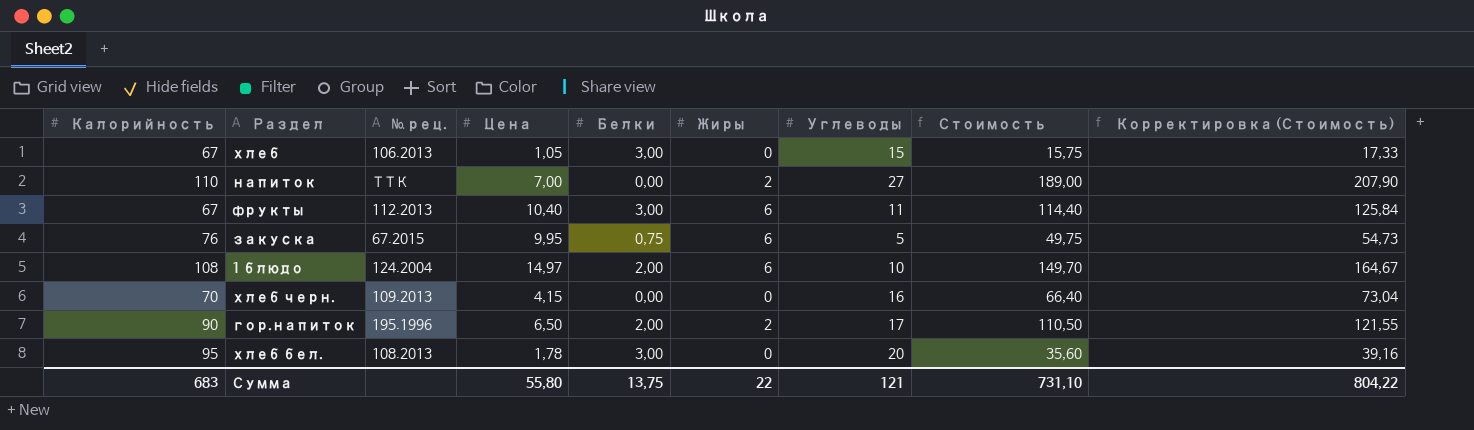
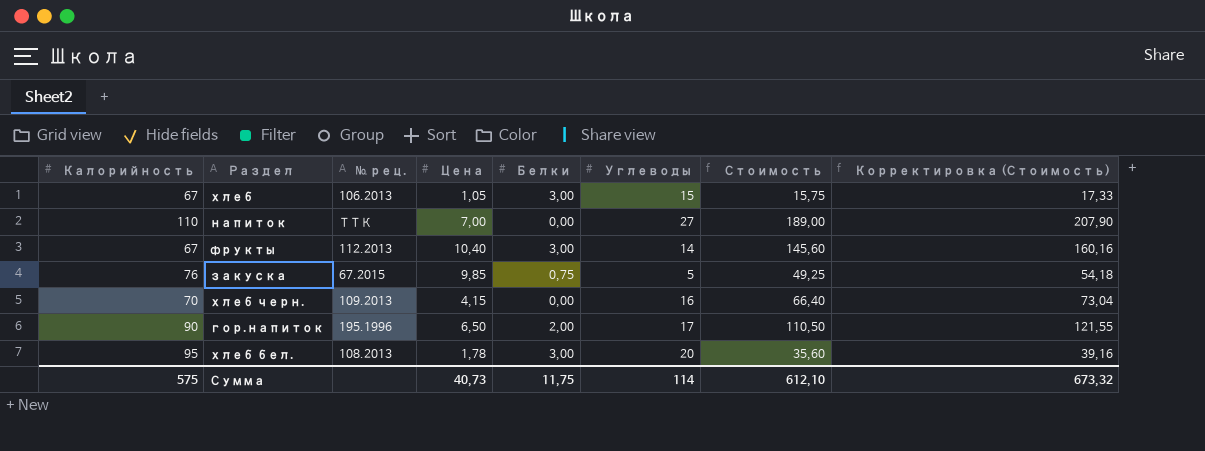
column Жиры | position: 6 -> none
row 1 блюдо: 108 | 124.2004 | 14,97 | 2,00 | 6 | 10 | 149,70 | 164,67 -> none
фрукты | Углеводы: 11 -> 14
фрукты | Стоимость: 114,40 -> 145,60
фрукты | Корректировка (Стоимость): 125,84 -> 160,16
закуска | Цена: 9,95 -> 9,85
закуска | Стоимость: 49,75 -> 49,25
закуска | Корректировка (Стоимость): 54,73 -> 54,18
Сумма | Калорийность: 683 -> 575
Сумма | Цена: 55,80 -> 40,73
Сумма | Белки: 13,75 -> 11,75
Сумма | Углеводы: 121 -> 114
Сумма | Стоимость: 731,10 -> 612,10
Сумма | Корректировка (Стоимость): 804,22 -> 673,32

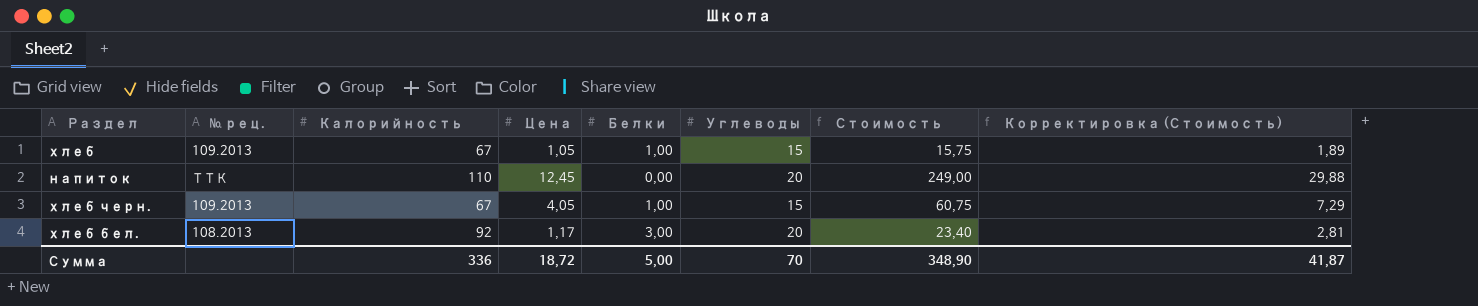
column Калорийность | position: 1 -> 3
column Корректировка (Стоимость) | formula: [Стоимость] * 1,1 -> [Стоимость] * 0,12
row фрукты: 67 | 112.2013 | 10,40 | 3,00 | 14 | 145,60 | 160,16 -> none
row закуска: 76 | 67.2015 | 9,85 | 0,75 | 5 | 49,25 | 54,18 -> none
row гор.напиток: 90 | 195.1996 | 6,50 | 2,00 | 17 | 110,50 | 121,55 -> none
хлеб | № рец.: 106.2013 -> 109.2013
хлеб | Белки: 3,00 -> 1,00
напиток | Цена: 7,00 -> 12,45
напиток | Углеводы: 27 -> 20
напиток | Стоимость: 189,00 -> 249,00
хлеб черн. | Калорийность: 70 -> 67
хлеб черн. | Цена: 4,15 -> 4,05
хлеб черн. | Белки: 0,00 -> 1,00
хлеб черн. | Углеводы: 16 -> 15
хлеб черн. | Стоимость: 66,40 -> 60,75
хлеб бел. | Калорийность: 95 -> 92
хлеб бел. | Цена: 1,78 -> 1,17
хлеб бел. | Стоимость: 35,60 -> 23,40
Сумма | Калорийность: 575 -> 336
Сумма | Цена: 40,73 -> 18,72
Сумма | Белки: 11,75 -> 5,00
Сумма | Углеводы: 114 -> 70
Сумма | Стоимость: 612,10 -> 348,90
Сумма | Корректировка (Стоимость): 673,32 -> 41,87

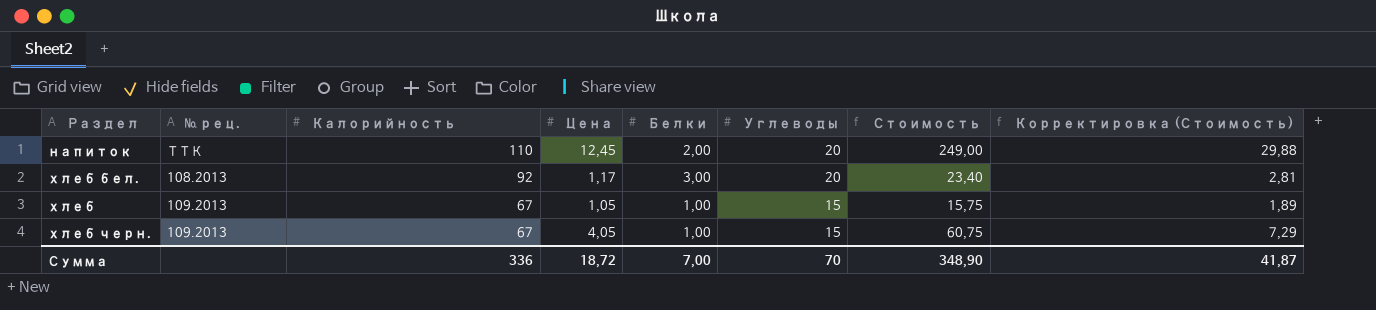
row order: none -> Калорийность descending
напиток | Белки: 0,00 -> 2,00
Сумма | Белки: 5,00 -> 7,00

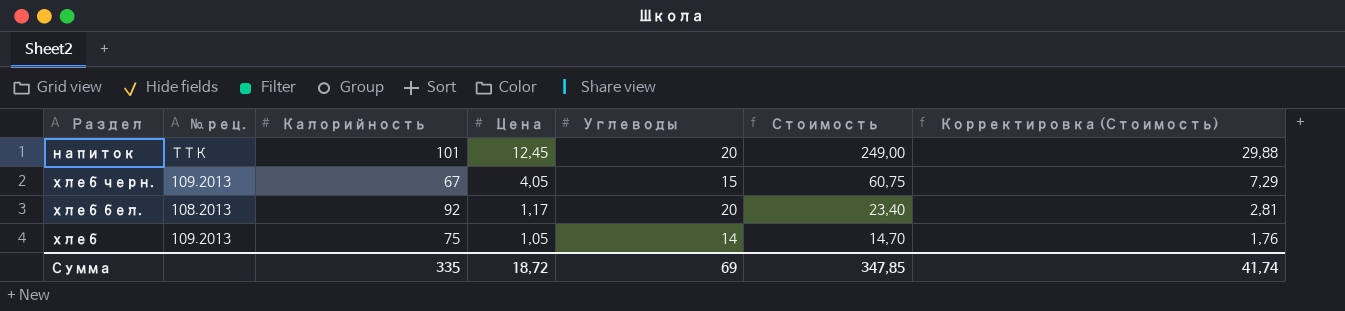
row order: Калорийность descending -> Цена descending
column Белки | position: 5 -> none
напиток | Калорийность: 110 -> 101
хлеб | Калорийность: 67 -> 75
хлеб | Углеводы: 15 -> 14
хлеб | Стоимость: 15,75 -> 14,70
хлеб | Корректировка (Стоимость): 1,89 -> 1,76
Сумма | Калорийность: 336 -> 335
Сумма | Углеводы: 70 -> 69
Сумма | Стоимость: 348,90 -> 347,85
Сумма | Корректировка (Стоимость): 41,87 -> 41,74

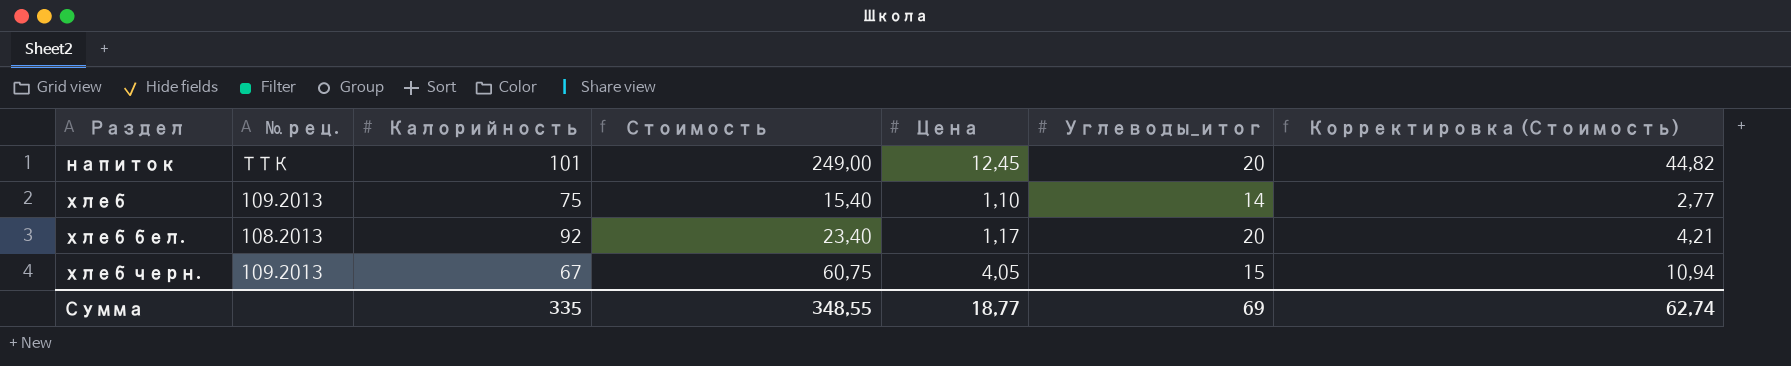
row order: Цена descending -> Раздел ascending
column Стоимость | position: 6 -> 4
column name: Углеводы -> Углеводы_итог
column Корректировка (Стоимость) | formula: [Стоимость] * 0,12 -> [Стоимость] * 0,18
хлеб | Стоимость: 14,70 -> 15,40
хлеб | Цена: 1,05 -> 1,10
Сумма | Стоимость: 347,85 -> 348,55
Сумма | Цена: 18,72 -> 18,77
Сумма | Корректировка (Стоимость): 41,74 -> 62,74

